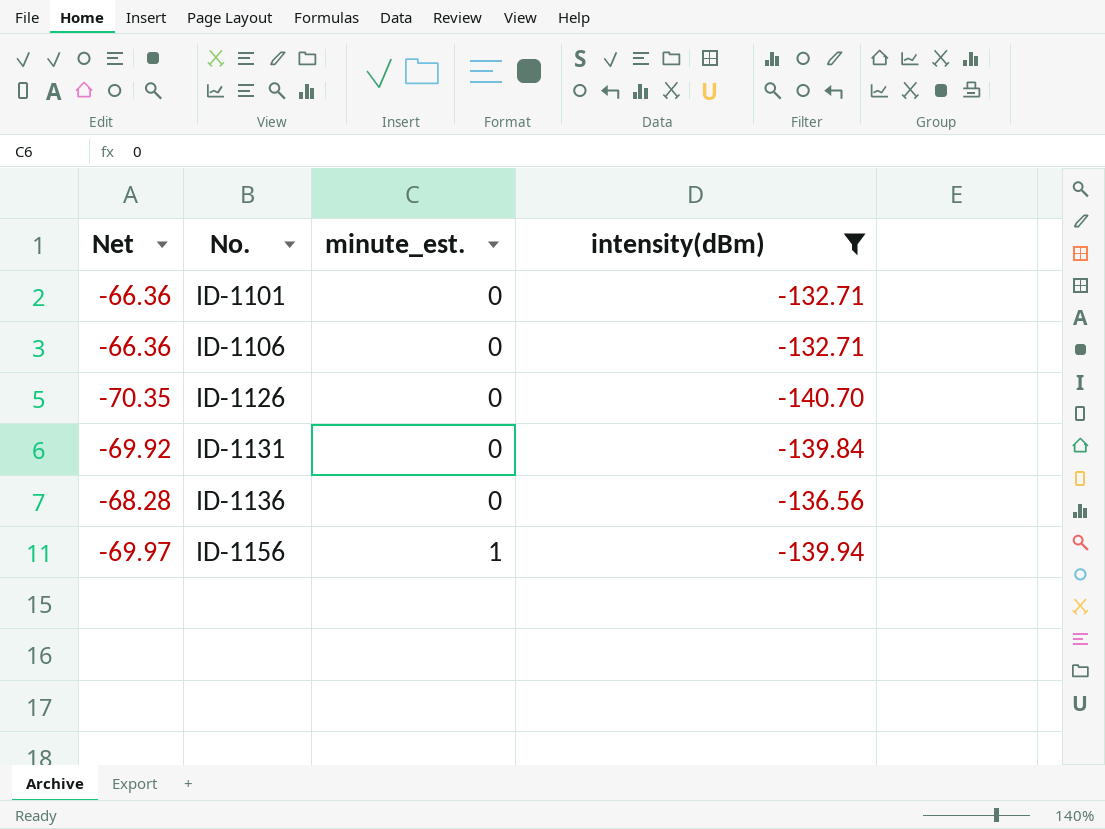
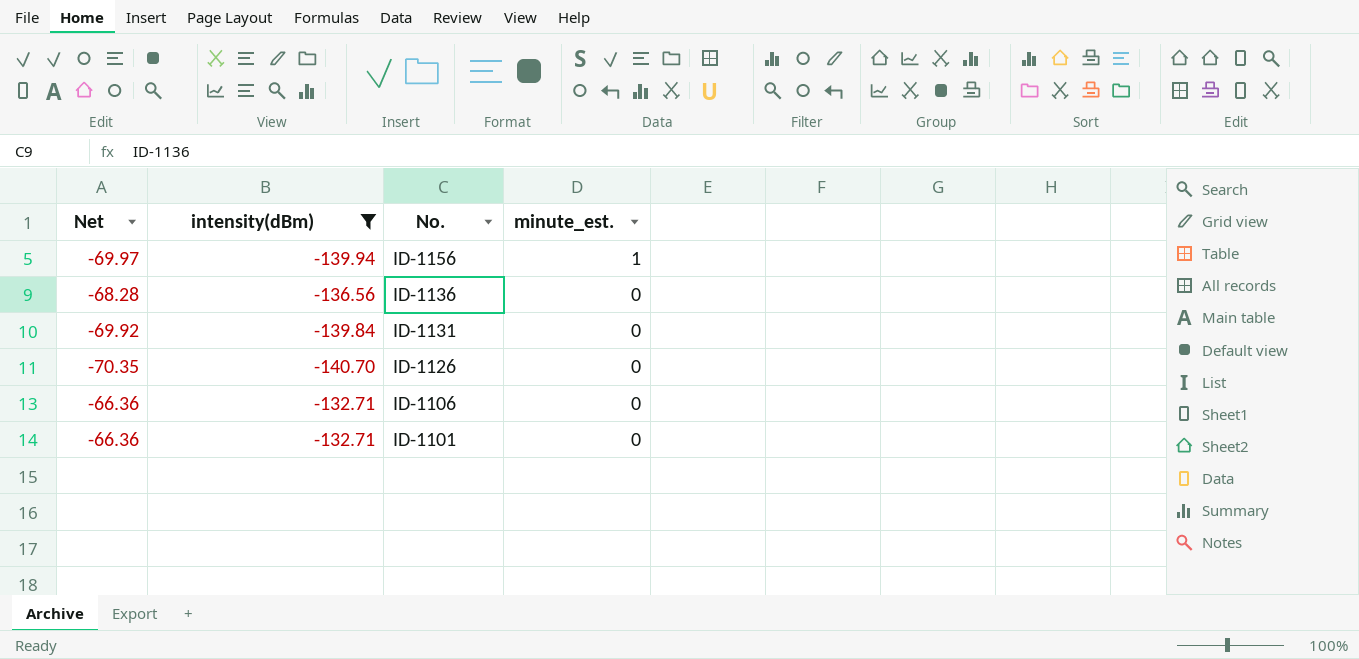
row order: No. ascending -> No. descending
column intensity(dBm) | position: 4 -> 2

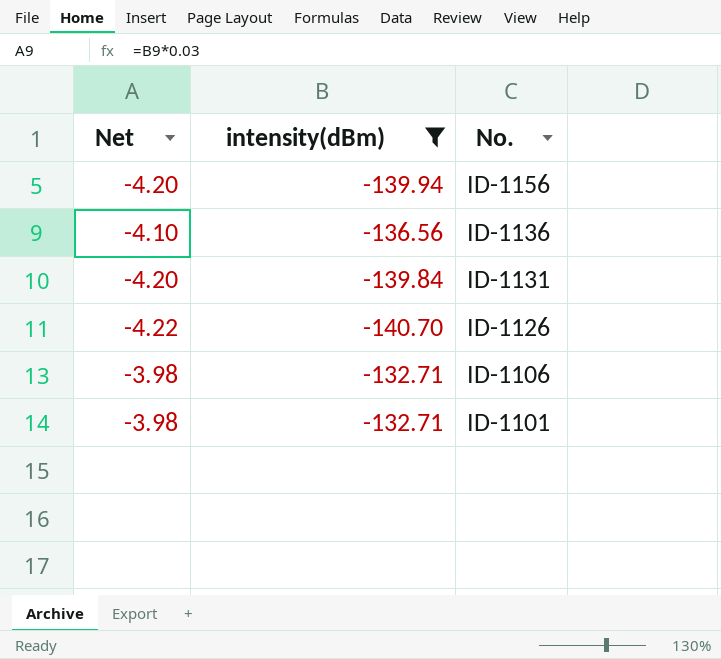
column minute_est. | position: 4 -> none
column Net | formula: [intensity(dBm)] * 0.5 -> [intensity(dBm)] * 0.03

